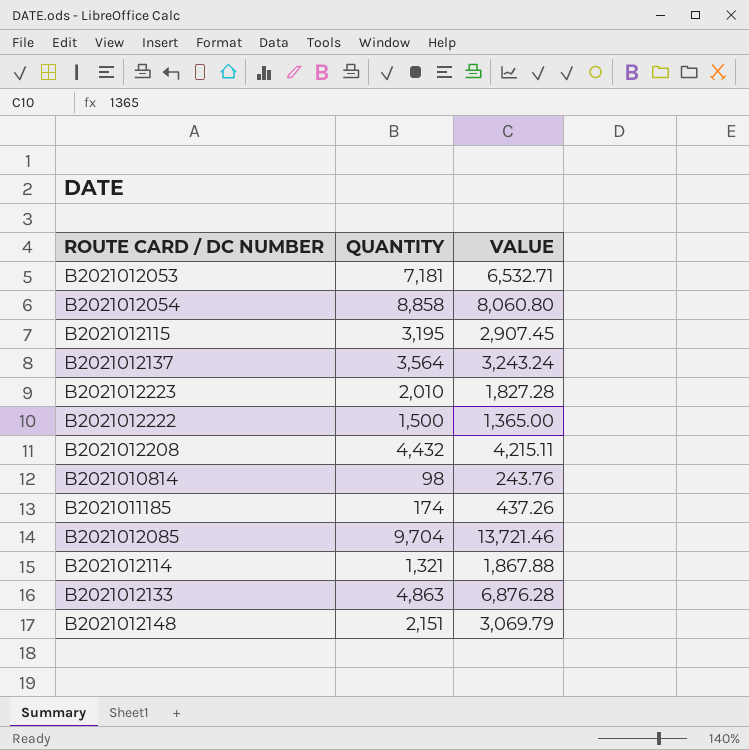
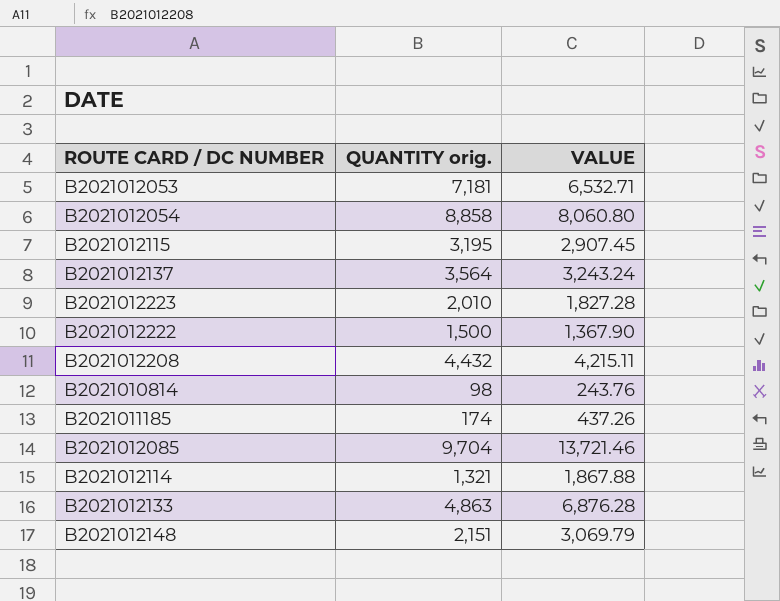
column name: QUANTITY -> QUANTITY orig.
B2021012222 | VALUE: 1,365.00 -> 1,367.90

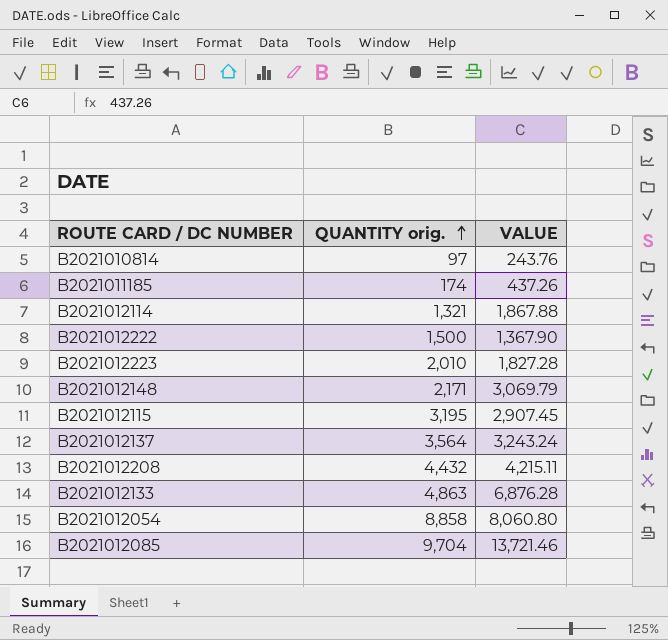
row order: none -> QUANTITY orig. ascending
row B2021012053: 7,181 | 6,532.71 -> none
B2021010814 | QUANTITY orig.: 98 -> 97
B2021012148 | QUANTITY orig.: 2,151 -> 2,171

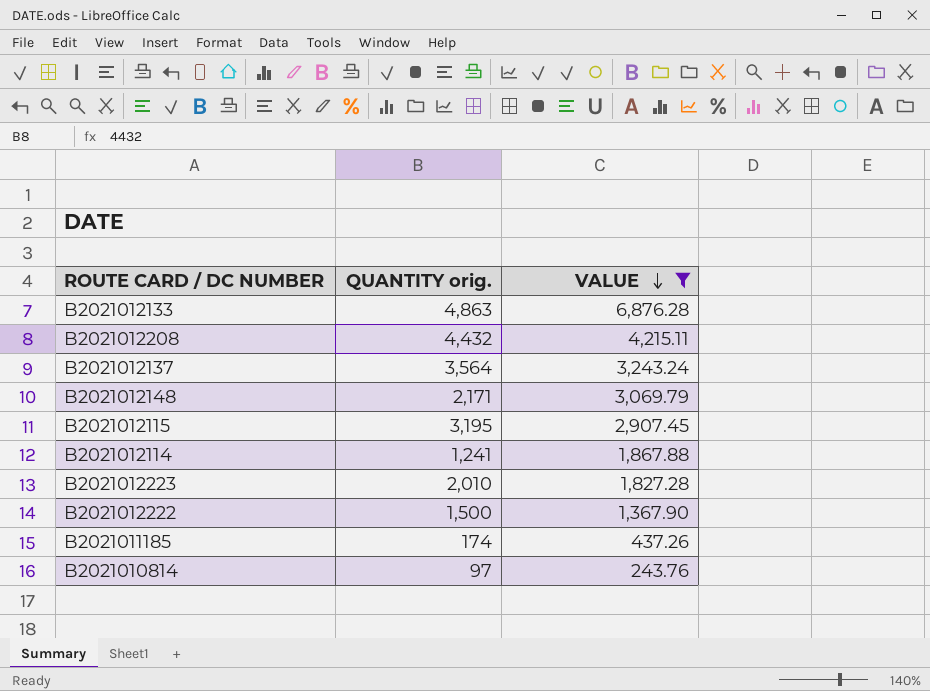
filter: none -> VALUE <= 6,876.28
row order: QUANTITY orig. ascending -> VALUE descending
B2021012114 | QUANTITY orig.: 1,321 -> 1,241

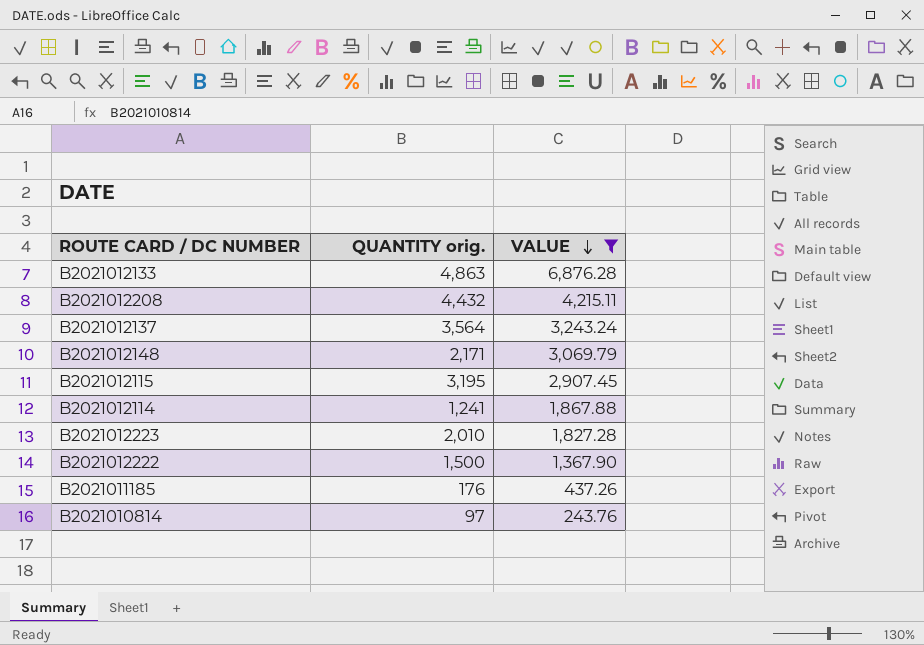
B2021011185 | QUANTITY orig.: 174 -> 176

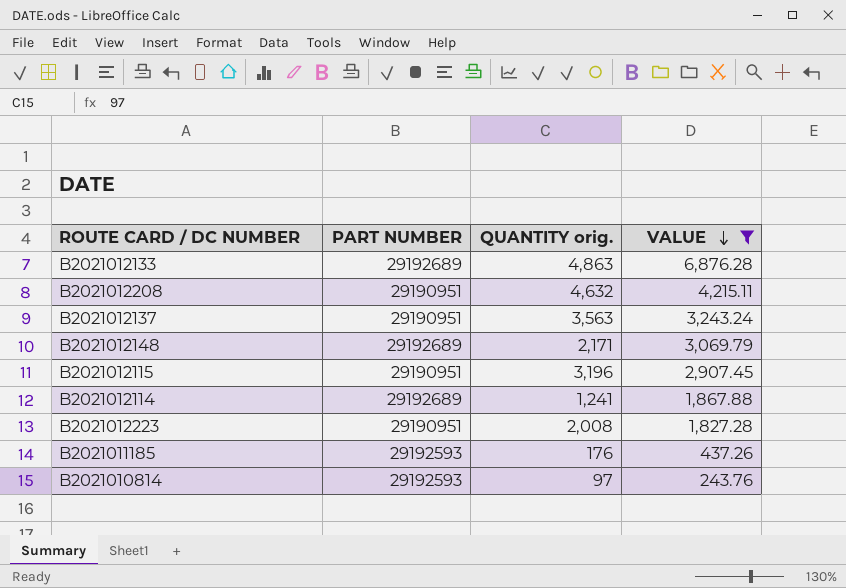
column PART NUMBER | position: none -> 2
row B2021012222: 1,500 | 1,367.90 -> none
B2021012208 | QUANTITY orig.: 4,432 -> 4,632
B2021012137 | QUANTITY orig.: 3,564 -> 3,563
B2021012115 | QUANTITY orig.: 3,195 -> 3,196
B2021012223 | QUANTITY orig.: 2,010 -> 2,008

